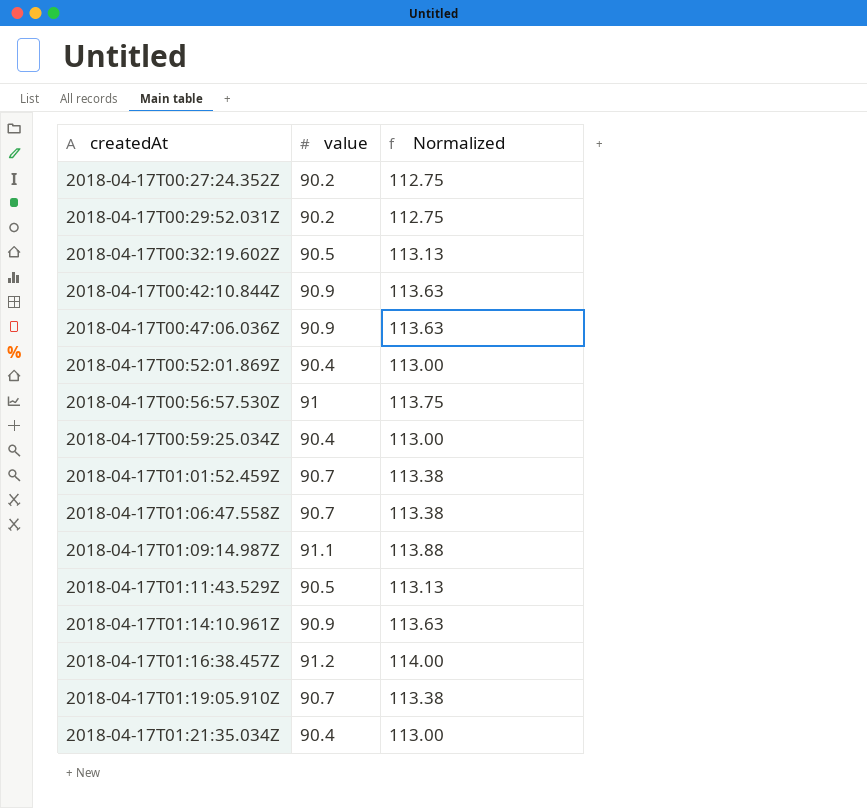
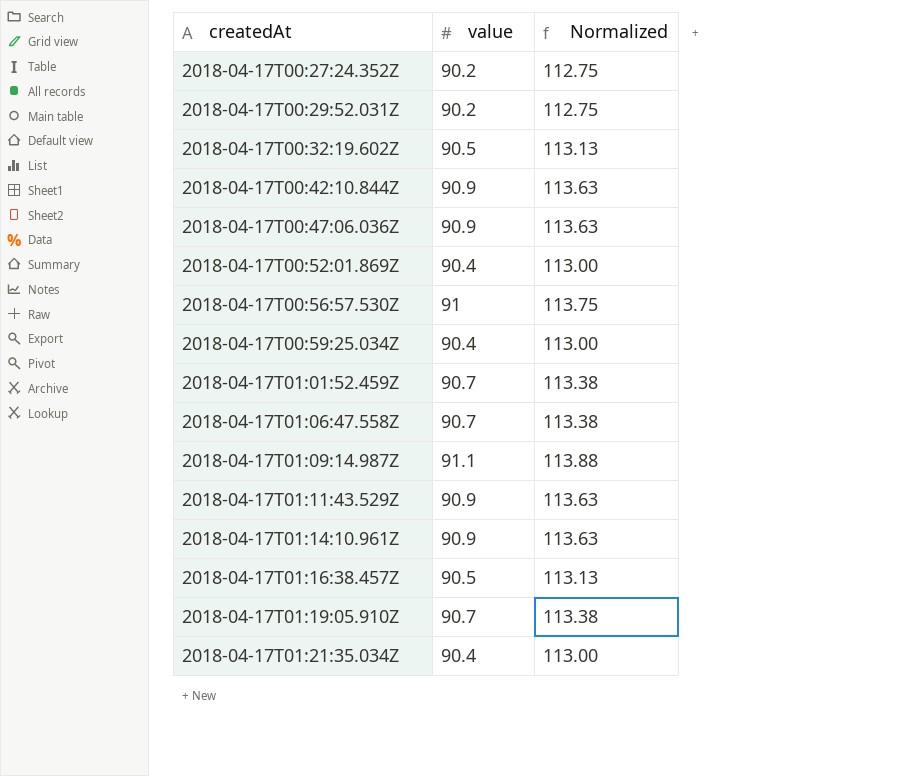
2018-04-17T01:11:43.529Z | value: 90.5 -> 90.9
2018-04-17T01:11:43.529Z | Normalized: 113.13 -> 113.63
2018-04-17T01:16:38.457Z | value: 91.2 -> 90.5
2018-04-17T01:16:38.457Z | Normalized: 114.00 -> 113.13

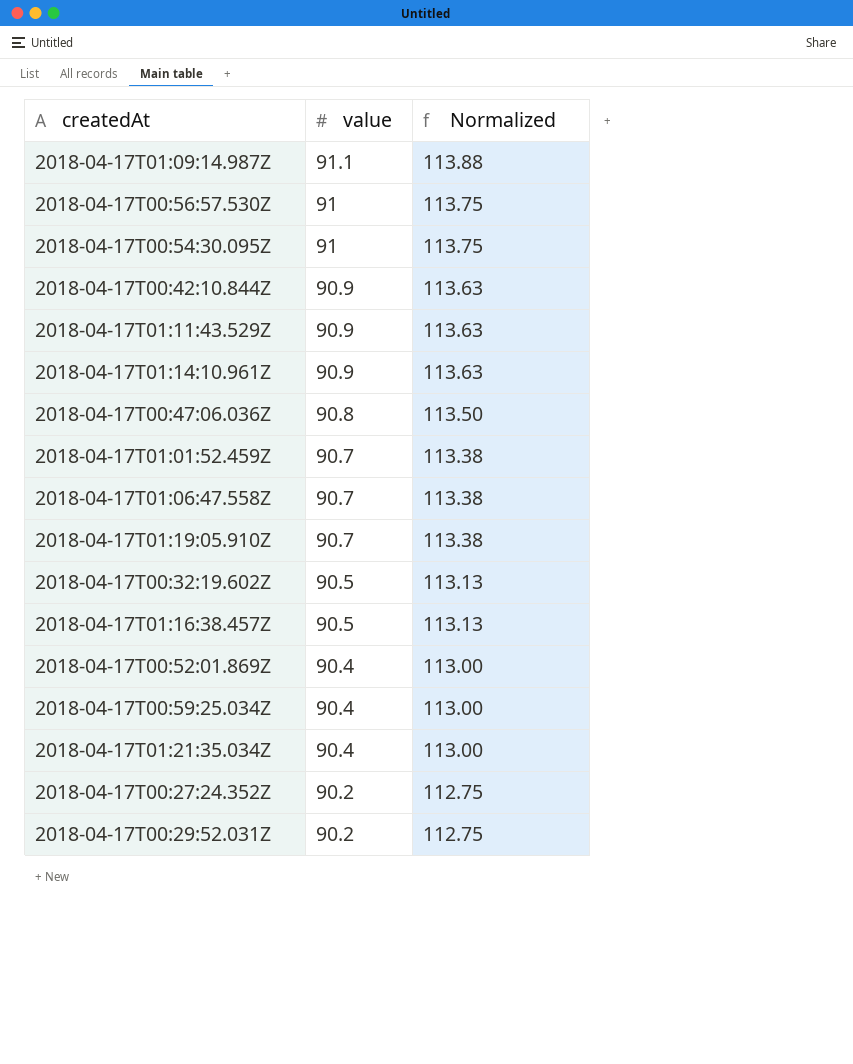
row order: createdAt ascending -> value descending
row 2018-04-17T00:54:30.095Z: none -> 91 | 113.75
2018-04-17T00:47:06.036Z | value: 90.9 -> 90.8
2018-04-17T00:47:06.036Z | Normalized: 113.63 -> 113.50

